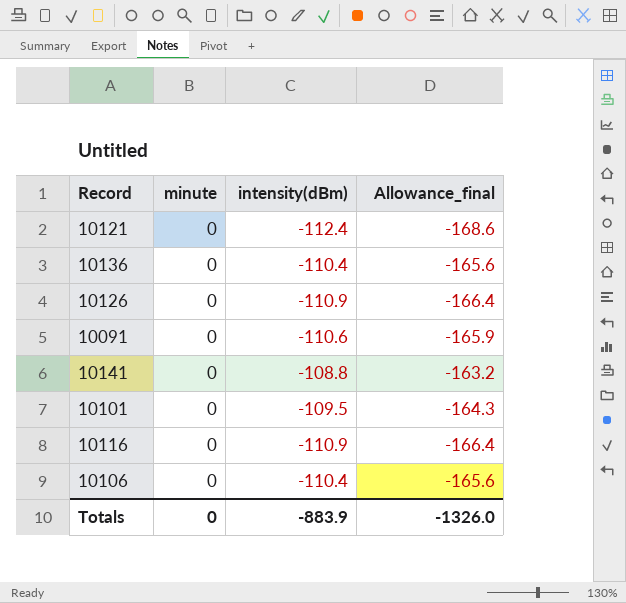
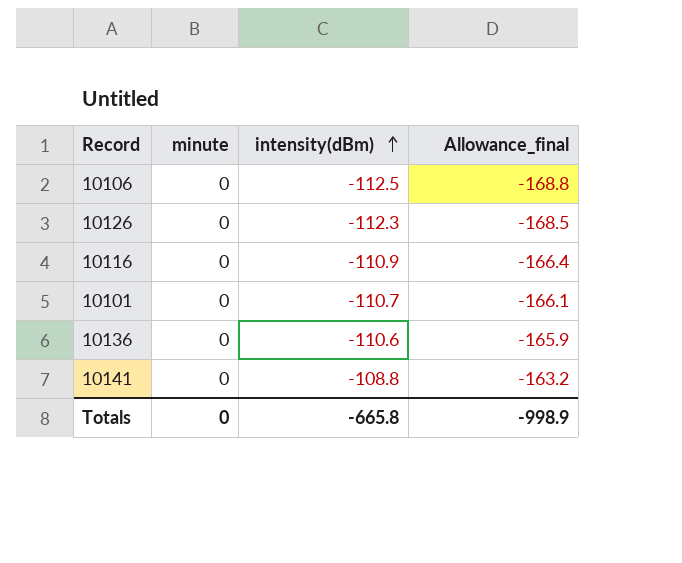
row order: none -> intensity(dBm) ascending
row 10121: 0 | -112.4 | -168.6 -> none
row 10091: 0 | -110.6 | -165.9 -> none
10106 | intensity(dBm): -110.4 -> -112.5
10106 | Allowance_final: -165.6 -> -168.8
10126 | intensity(dBm): -110.9 -> -112.3
10126 | Allowance_final: -166.4 -> -168.5
10101 | intensity(dBm): -109.5 -> -110.7
10101 | Allowance_final: -164.3 -> -166.1
10136 | intensity(dBm): -110.4 -> -110.6
10136 | Allowance_final: -165.6 -> -165.9
Totals | intensity(dBm): -883.9 -> -665.8
Totals | Allowance_final: -1326.0 -> -998.9

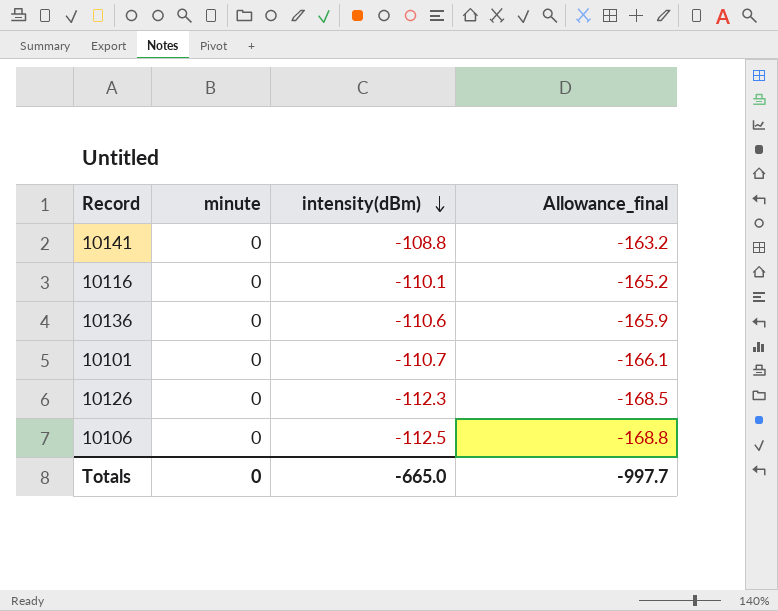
row order: intensity(dBm) ascending -> intensity(dBm) descending
10116 | intensity(dBm): -110.9 -> -110.1
10116 | Allowance_final: -166.4 -> -165.2
Totals | intensity(dBm): -665.8 -> -665.0
Totals | Allowance_final: -998.9 -> -997.7

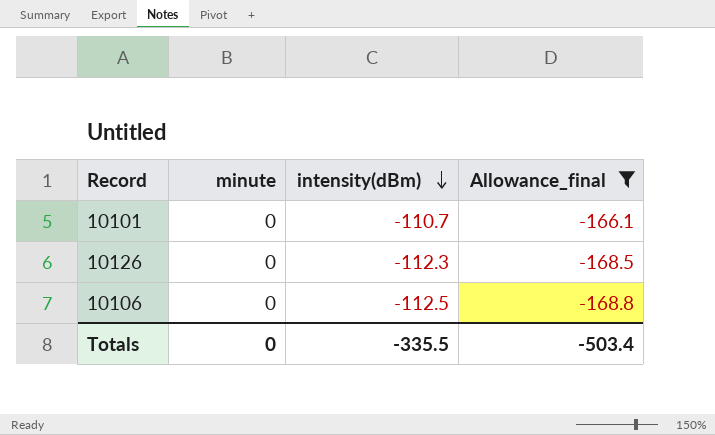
filter: none -> Allowance_final <= -166.1
Totals | intensity(dBm): -665.0 -> -335.5
Totals | Allowance_final: -997.7 -> -503.4

